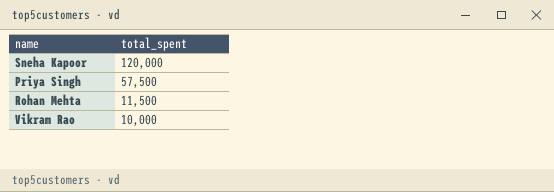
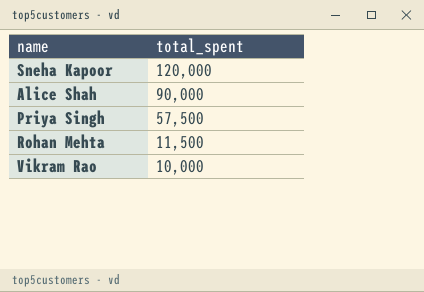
row Alice Shah: none -> 90,000

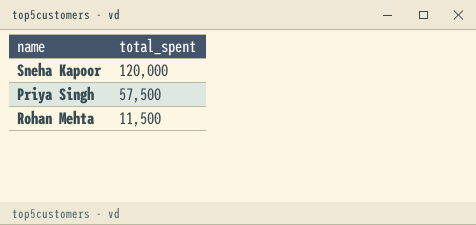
row Alice Shah: 90,000 -> none
row Vikram Rao: 10,000 -> none

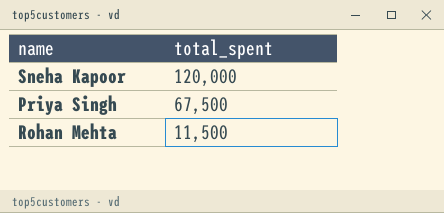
Priya Singh | total_spent: 57,500 -> 67,500

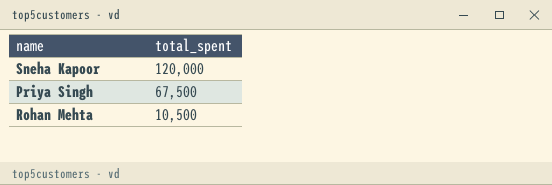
Rohan Mehta | total_spent: 11,500 -> 10,500

